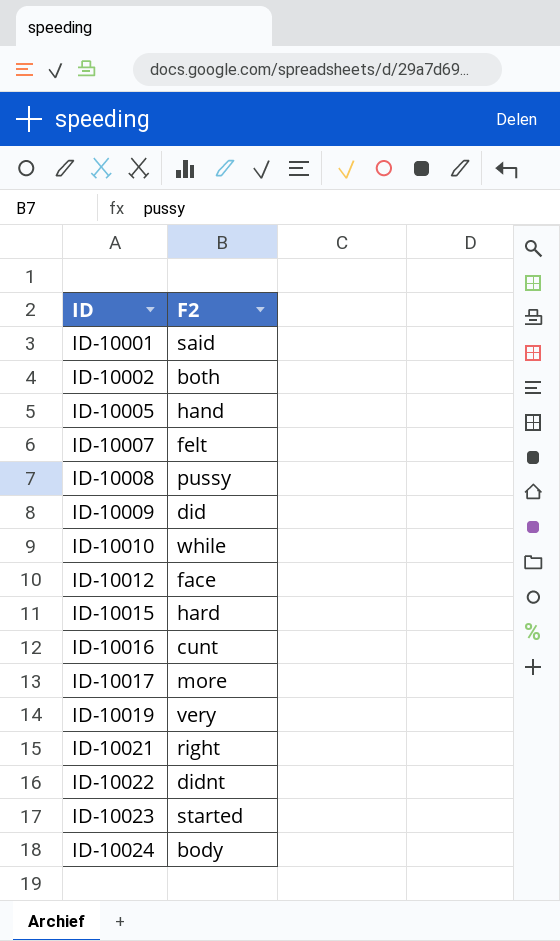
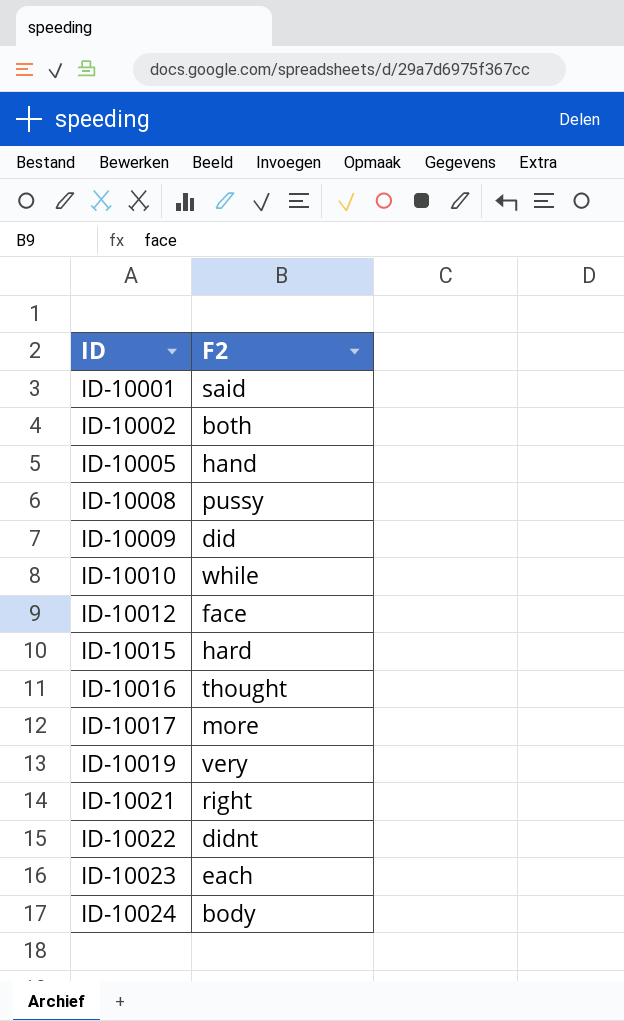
row ID-10007: felt -> none
ID-10016 | F2: cunt -> thought
ID-10023 | F2: started -> each

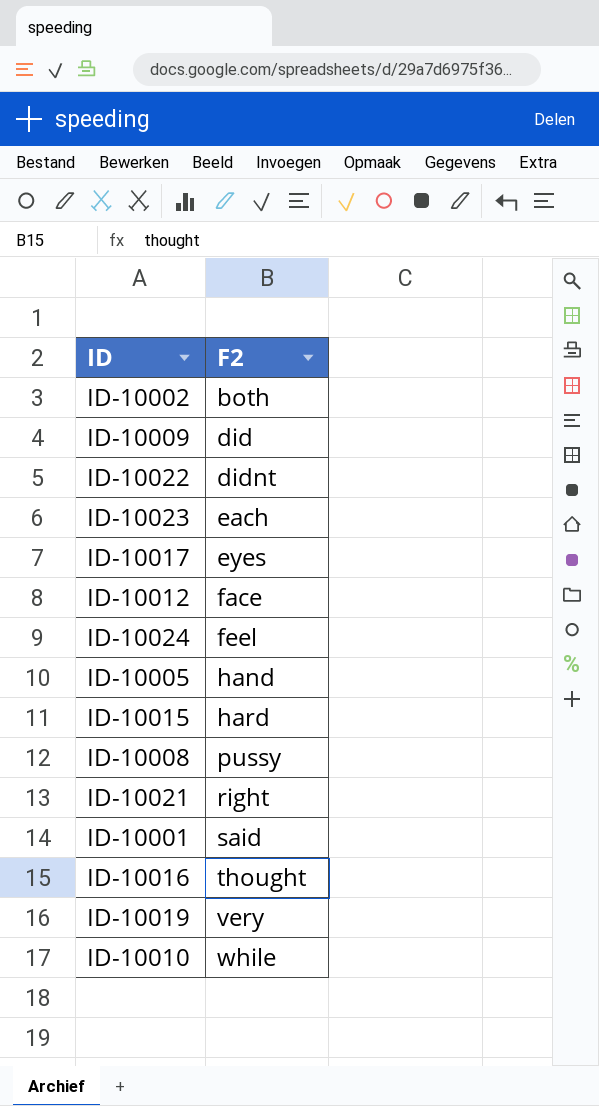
row order: ID ascending -> F2 ascending
ID-10017 | F2: more -> eyes
ID-10024 | F2: body -> feel

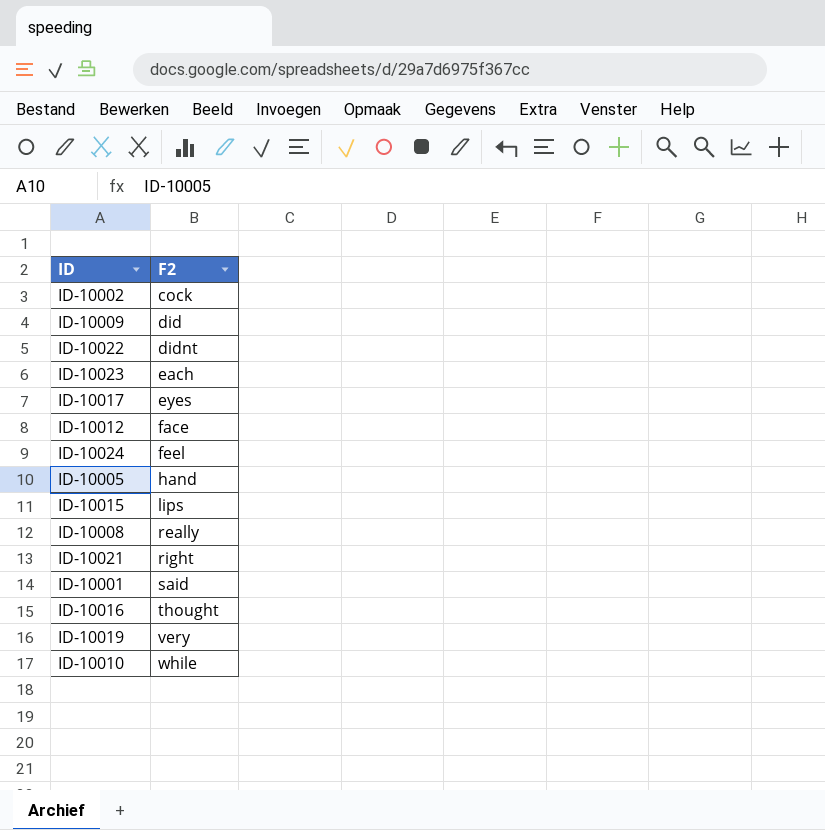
ID-10002 | F2: both -> cock
ID-10015 | F2: hard -> lips
ID-10008 | F2: pussy -> really

